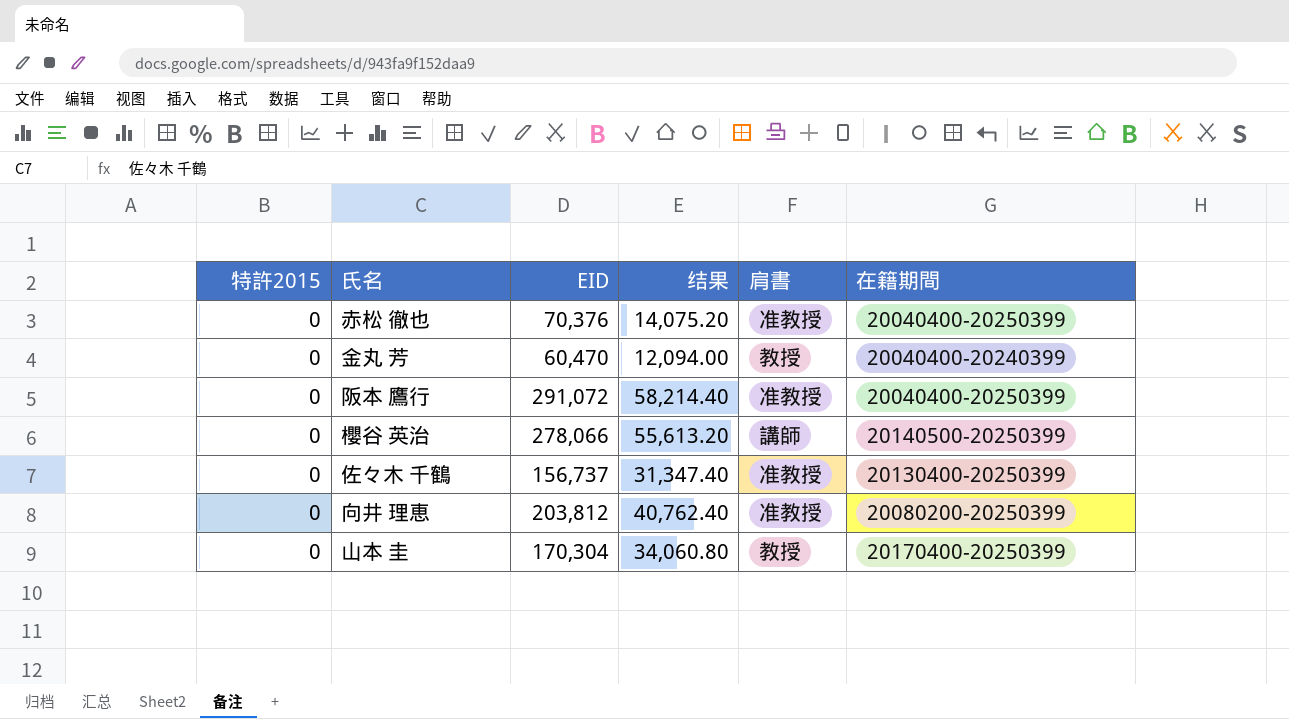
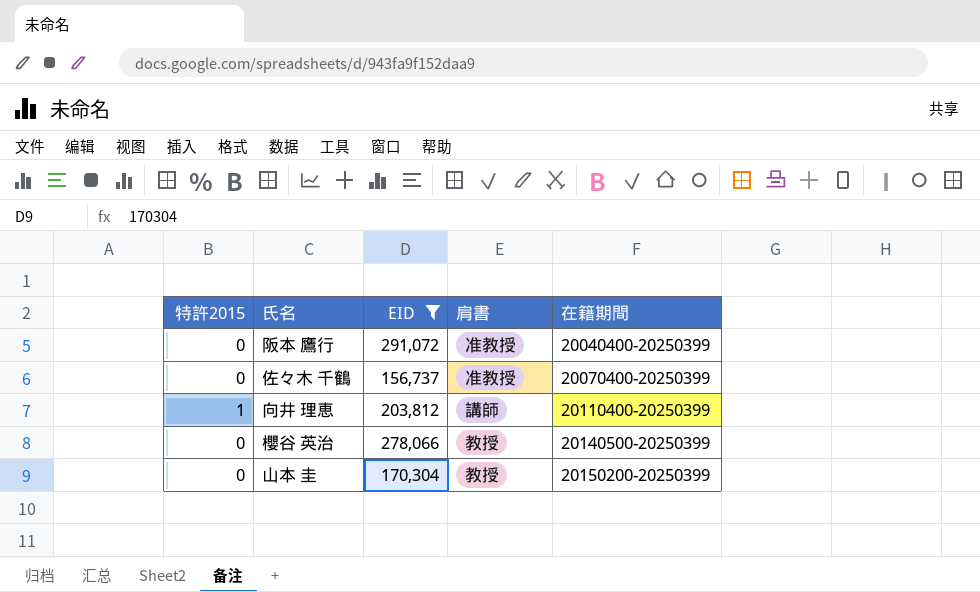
filter: none -> EID >= 156,737
row order: none -> 在籍期間 ascending
column 结果 | formula: [EID] * 0.2 -> none
佐々木 千鶴 | 在籍期間: 20130400-20250399 -> 20070400-20250399
向井 理恵 | 特許2015: 0 -> 1
向井 理恵 | 肩書: 准教授 -> 講師
向井 理恵 | 在籍期間: 20080200-20250399 -> 20110400-20250399
櫻谷 英治 | 肩書: 講師 -> 教授
山本 圭 | 在籍期間: 20170400-20250399 -> 20150200-20250399

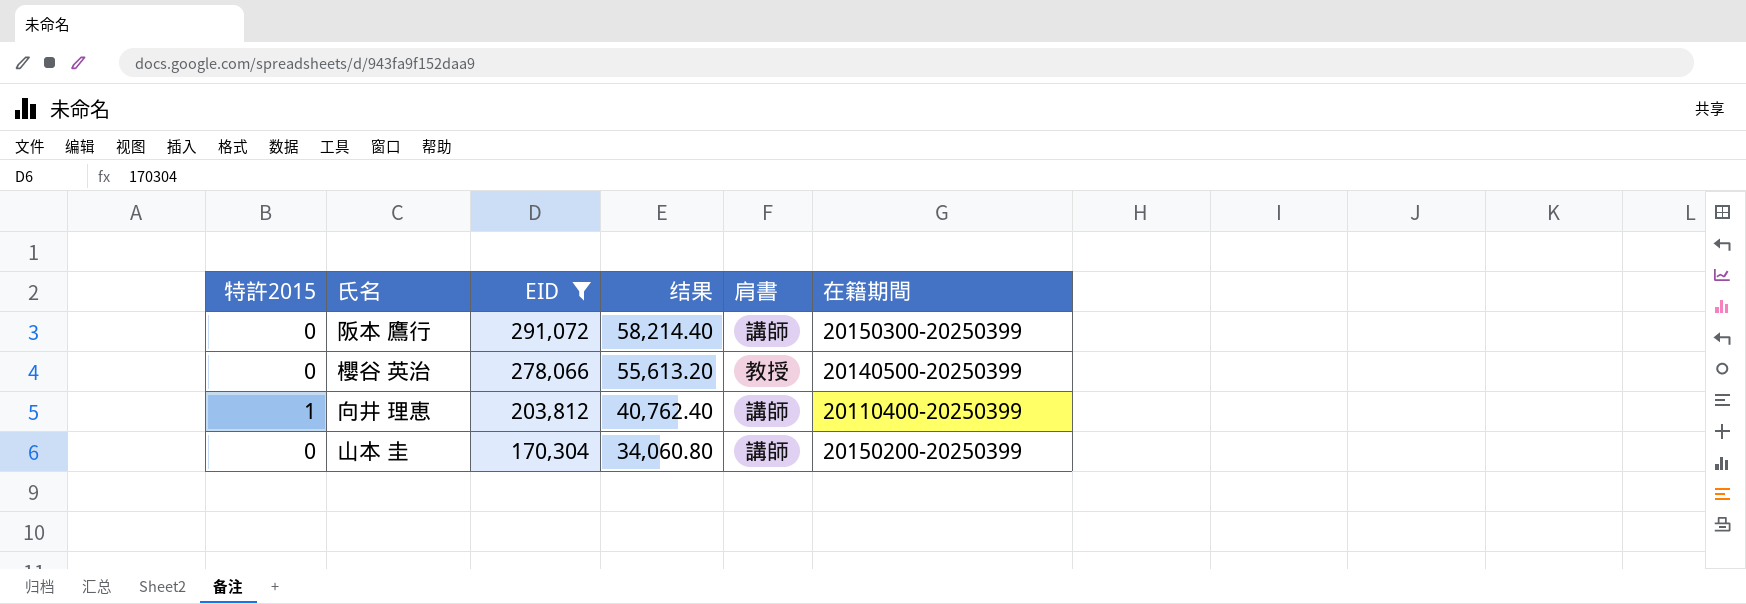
row order: 在籍期間 ascending -> EID descending
column 结果 | formula: none -> [EID] * 0.2
row 佐々木 千鶴: 0 | 156,737 | 准教授 | 20070400-20250399 -> none
阪本 鷹行 | 肩書: 准教授 -> 講師
阪本 鷹行 | 在籍期間: 20040400-20250399 -> 20150300-20250399
山本 圭 | 肩書: 教授 -> 講師

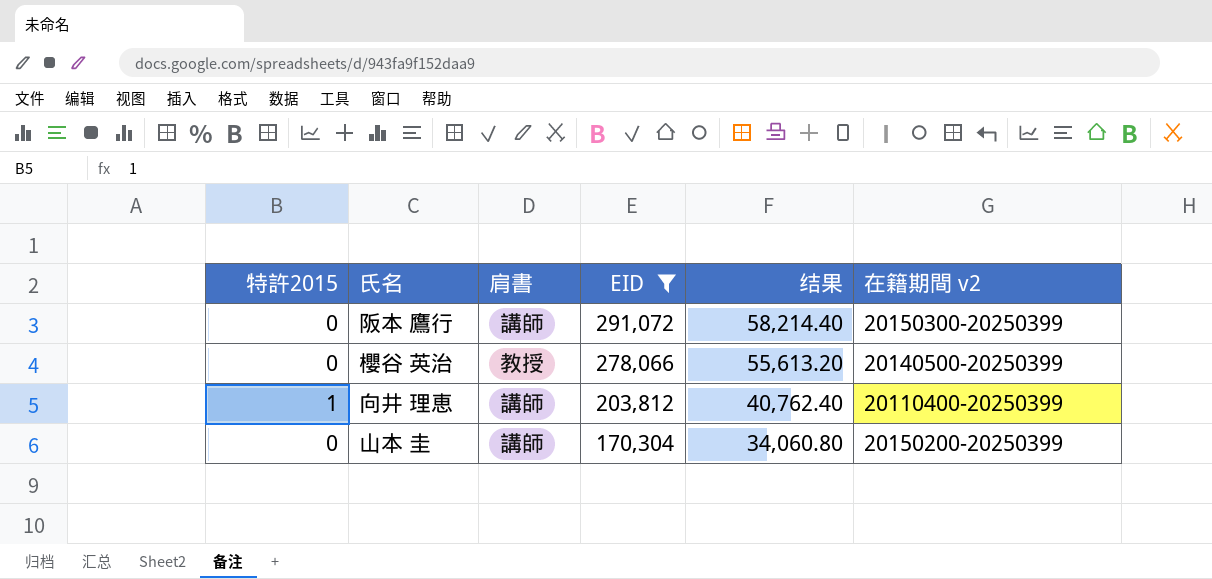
column 肩書 | position: 5 -> 3
column name: 在籍期間 -> 在籍期間 v2

